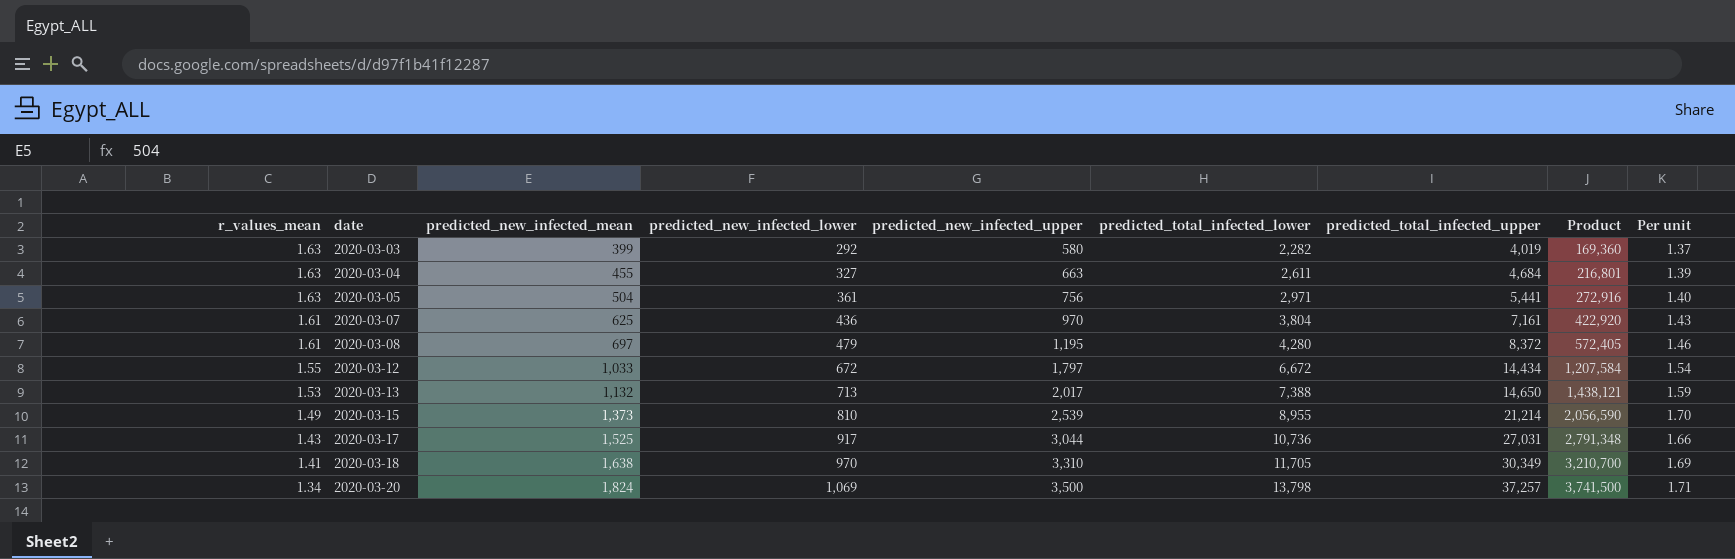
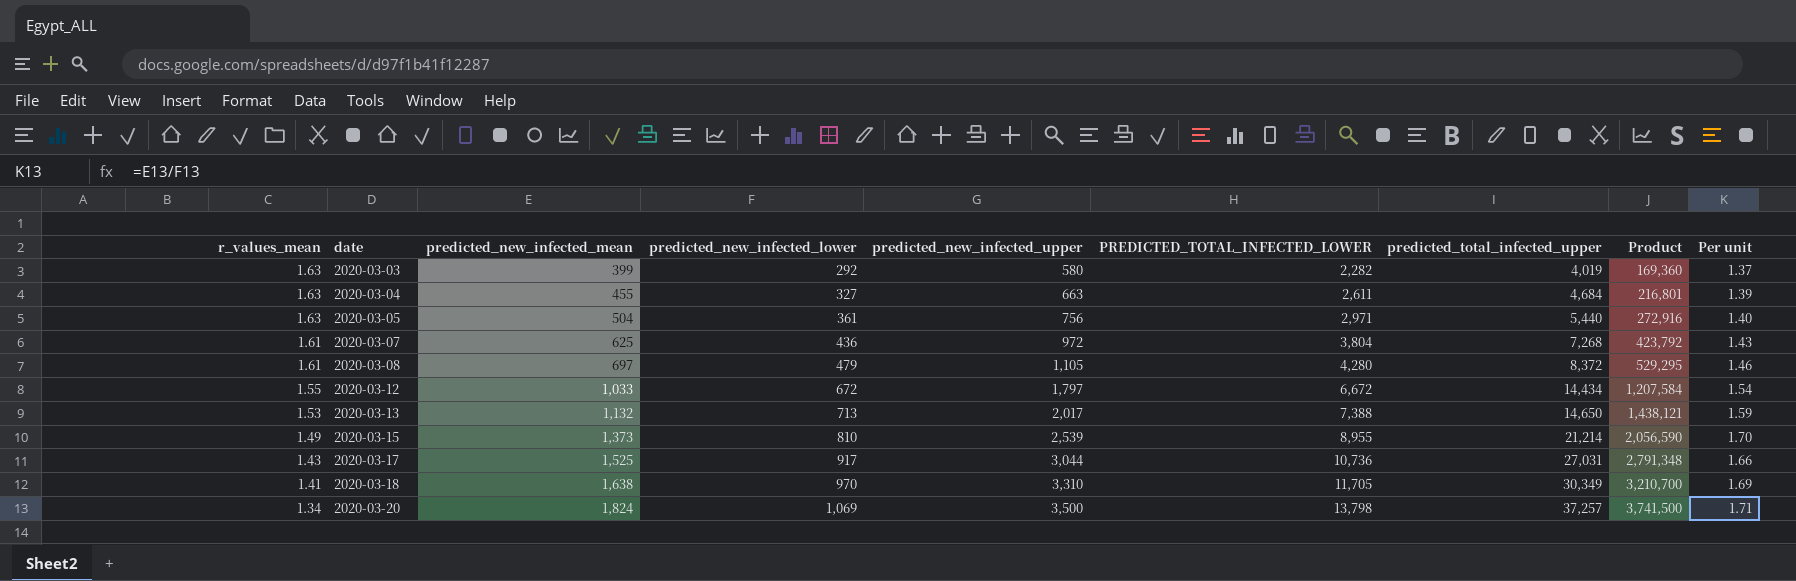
column name: predicted_total_infected_lower -> PREDICTED_TOTAL_INFECTED_LOWER
2020-03-05 | predicted_total_infected_upper: 5,441 -> 5,440
2020-03-07 | predicted_new_infected_upper: 970 -> 972
2020-03-07 | predicted_total_infected_upper: 7,161 -> 7,268
2020-03-07 | Product: 422,920 -> 423,792
2020-03-08 | predicted_new_infected_upper: 1,195 -> 1,105
2020-03-08 | Product: 572,405 -> 529,295

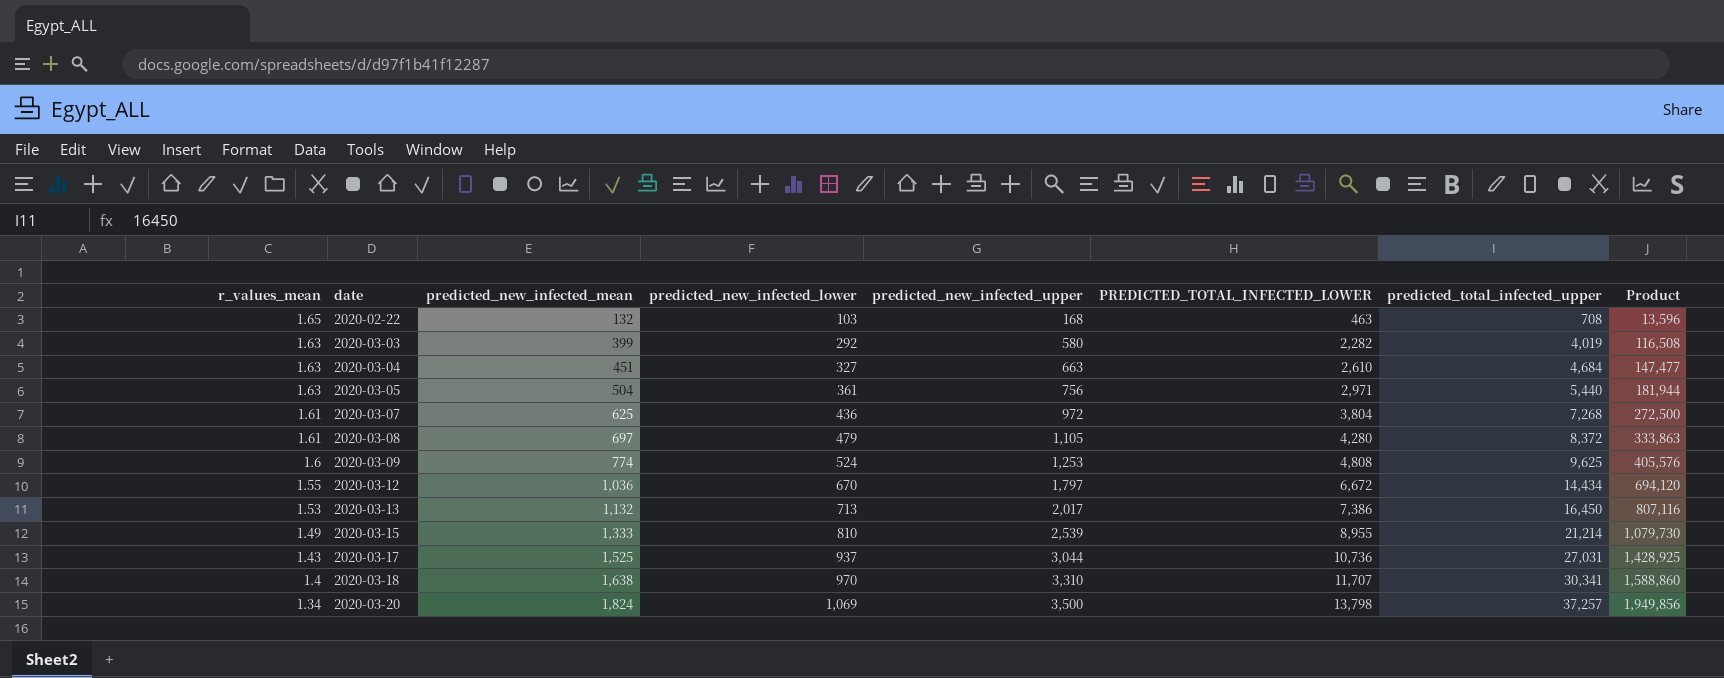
column Per unit | formula: [predicted_new_infected_mean] / [predicted_new_infected_lower] -> none
column Product | formula: [predicted_new_infected_lower] * [predicted_new_infected_upper] -> [predicted_new_infected_mean] * [predicted_new_infected_lower]
row 2020-02-22: none -> 1.65 | 132 | 103 | 168 | 463 | 708 | 13,596
2020-03-04 | predicted_new_infected_mean: 455 -> 451
2020-03-04 | PREDICTED_TOTAL_INFECTED_LOWER: 2,611 -> 2,610
row 2020-03-09: none -> 1.6 | 774 | 524 | 1,253 | 4,808 | 9,625 | 405,576
2020-03-12 | predicted_new_infected_mean: 1,033 -> 1,036
2020-03-12 | predicted_new_infected_lower: 672 -> 670
2020-03-13 | PREDICTED_TOTAL_INFECTED_LOWER: 7,388 -> 7,386
2020-03-13 | predicted_total_infected_upper: 14,650 -> 16,450
2020-03-15 | predicted_new_infected_mean: 1,373 -> 1,333
2020-03-17 | predicted_new_infected_lower: 917 -> 937
2020-03-18 | r_values_mean: 1.41 -> 1.4
2020-03-18 | PREDICTED_TOTAL_INFECTED_LOWER: 11,705 -> 11,707
2020-03-18 | predicted_total_infected_upper: 30,349 -> 30,341

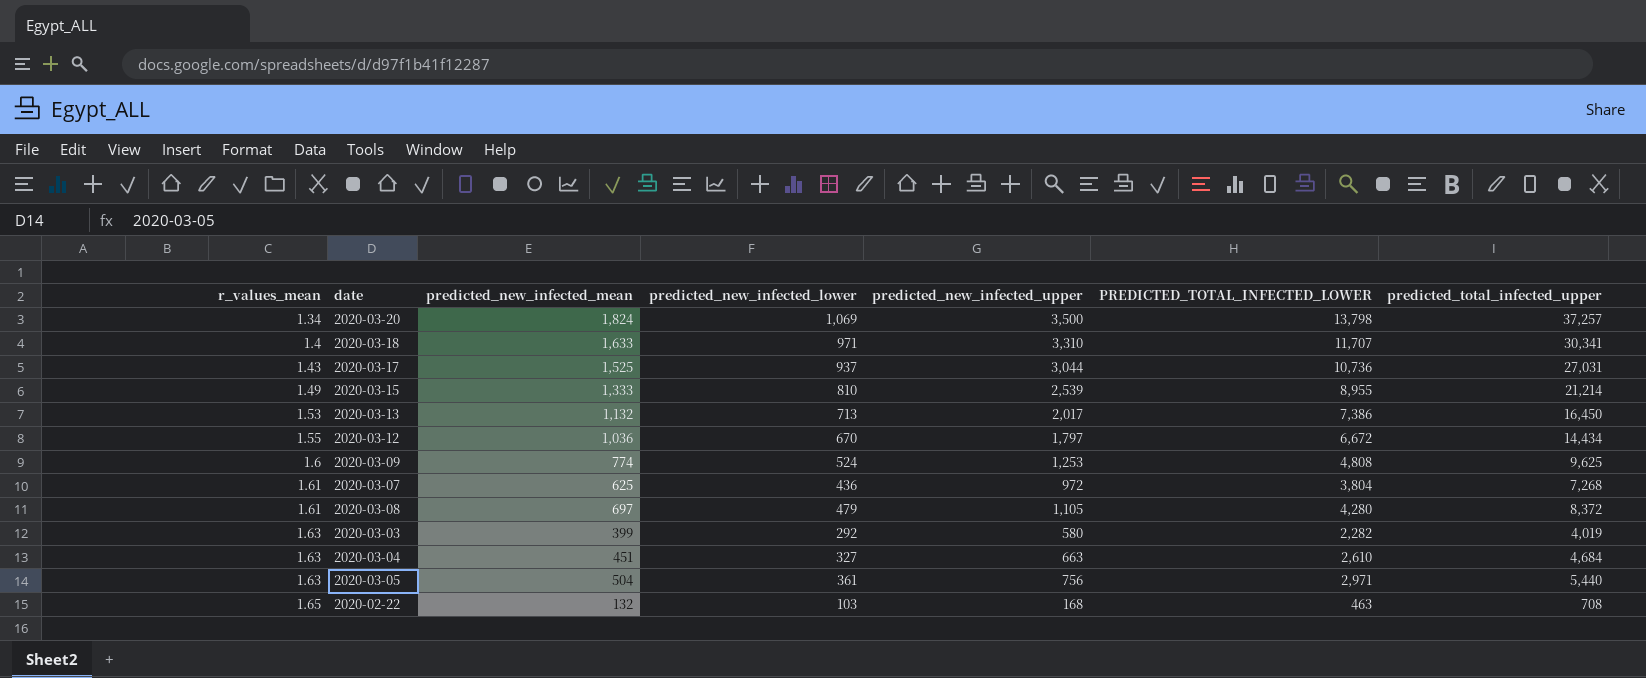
row order: r_values_mean descending -> r_values_mean ascending
column Product | formula: [predicted_new_infected_mean] * [predicted_new_infected_lower] -> none
2020-03-18 | predicted_new_infected_mean: 1,638 -> 1,633
2020-03-18 | predicted_new_infected_lower: 970 -> 971

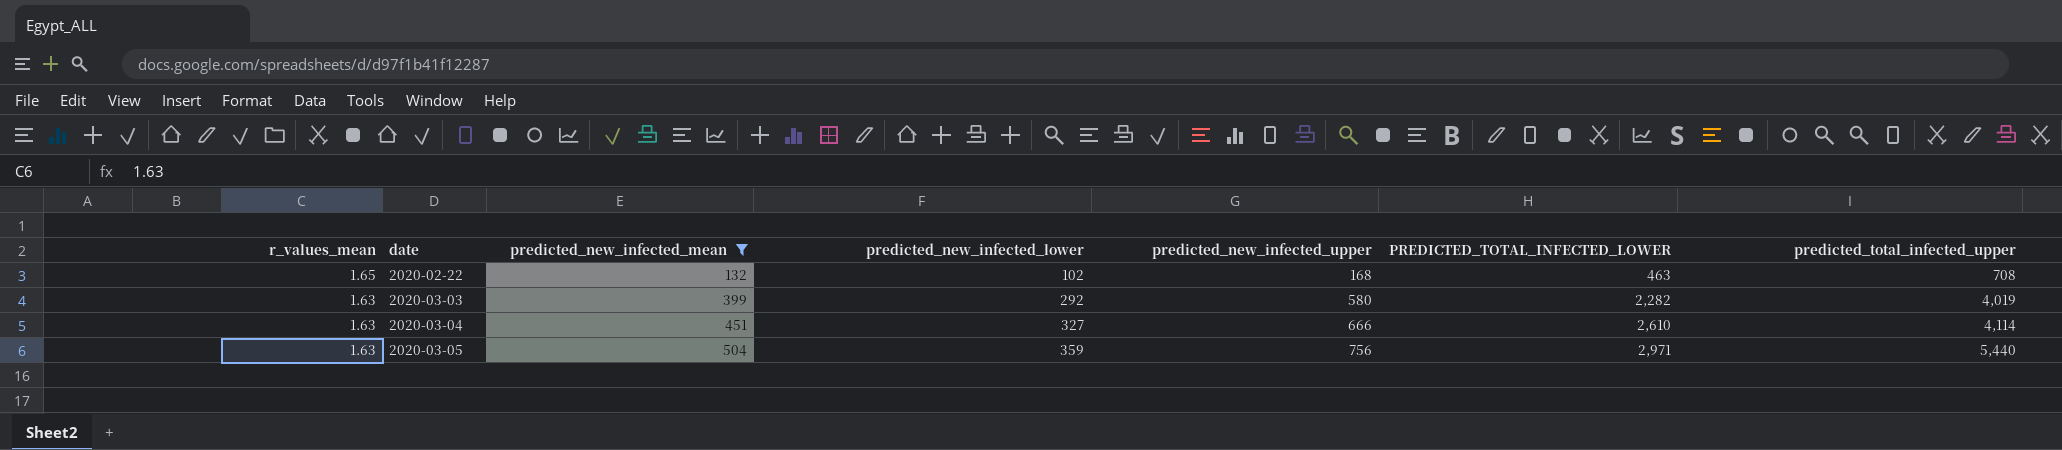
filter: none -> predicted_new_infected_mean <= 504
row order: r_values_mean ascending -> r_values_mean descending
2020-02-22 | predicted_new_infected_lower: 103 -> 102
2020-03-04 | predicted_new_infected_upper: 663 -> 666
2020-03-04 | predicted_total_infected_upper: 4,684 -> 4,114
2020-03-05 | predicted_new_infected_lower: 361 -> 359

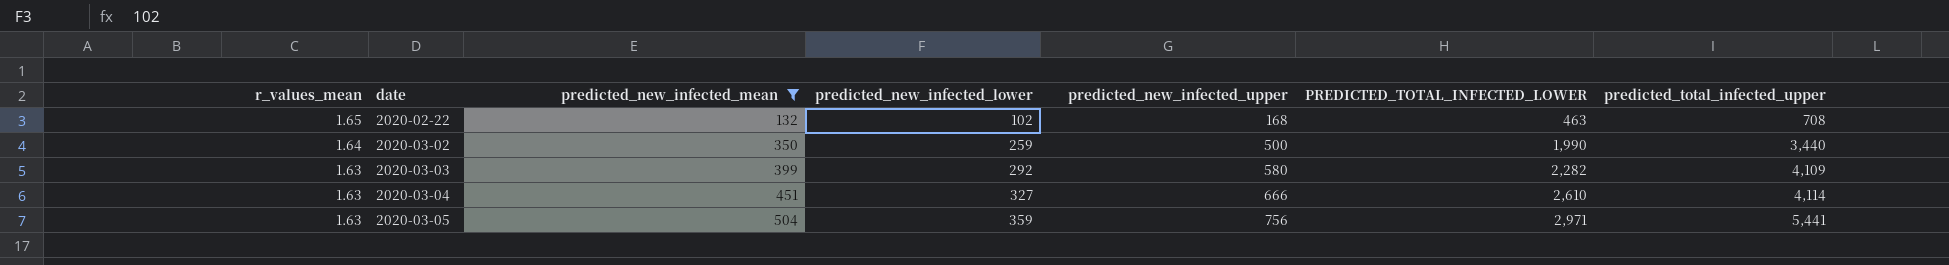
row 2020-03-02: none -> 1.64 | 350 | 259 | 500 | 1,990 | 3,440
2020-03-03 | predicted_total_infected_upper: 4,019 -> 4,109
2020-03-05 | predicted_total_infected_upper: 5,440 -> 5,441

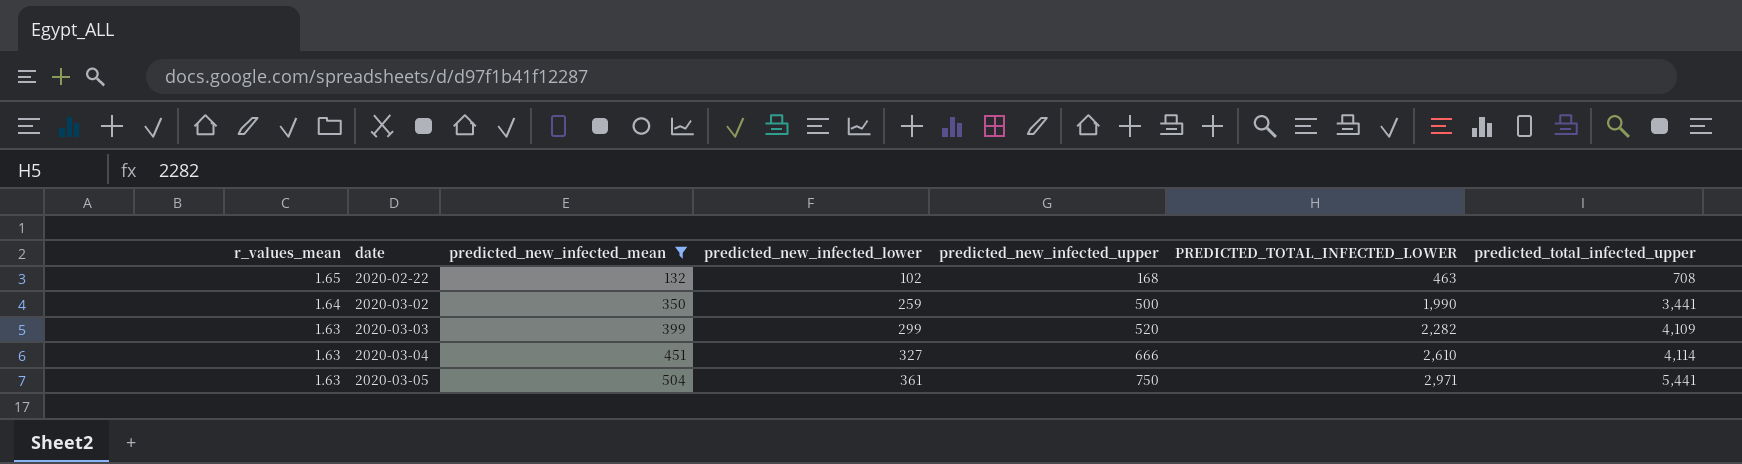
2020-03-02 | predicted_total_infected_upper: 3,440 -> 3,441
2020-03-03 | predicted_new_infected_lower: 292 -> 299
2020-03-03 | predicted_new_infected_upper: 580 -> 520
2020-03-05 | predicted_new_infected_lower: 359 -> 361
2020-03-05 | predicted_new_infected_upper: 756 -> 750

